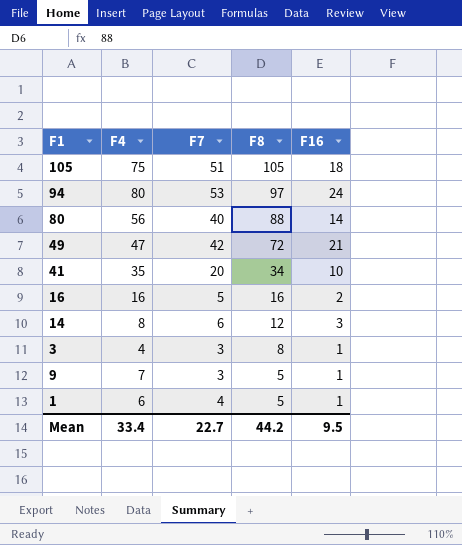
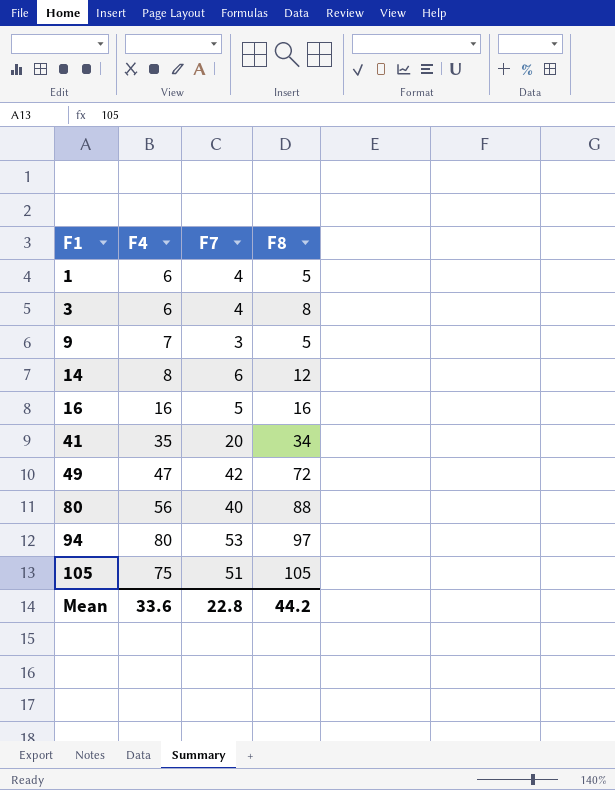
row order: F8 descending -> F1 ascending
column F16 | position: 5 -> none
3 | F4: 4 -> 6
3 | F7: 3 -> 4
Mean | F4: 33.4 -> 33.6
Mean | F7: 22.7 -> 22.8

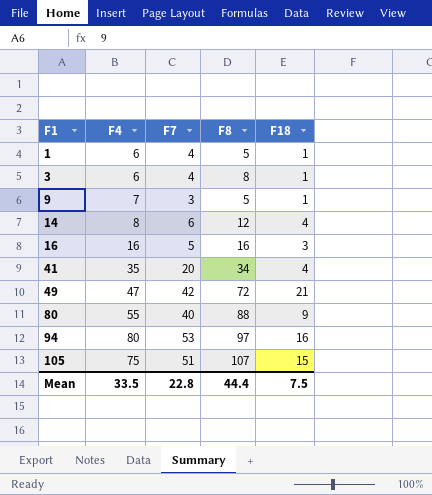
column F18 | position: none -> 5
80 | F4: 56 -> 55
105 | F8: 105 -> 107
Mean | F4: 33.6 -> 33.5
Mean | F8: 44.2 -> 44.4

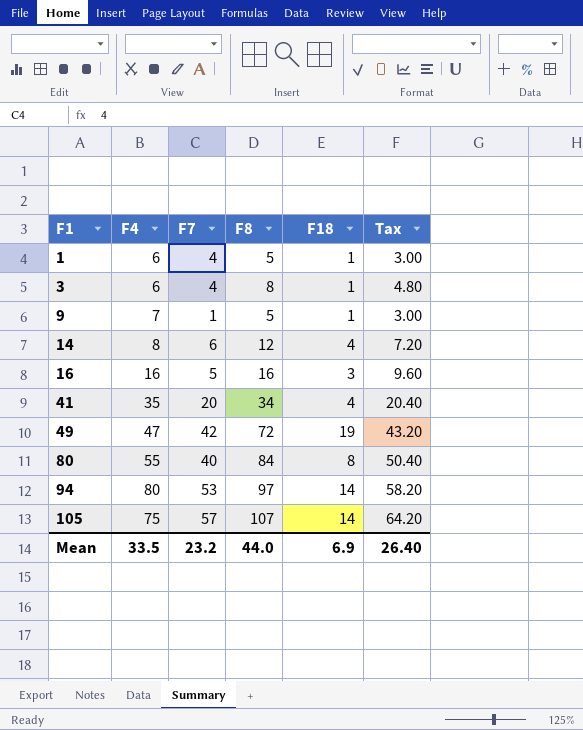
column Tax | formula: none -> [F8] * 0.6
9 | F7: 3 -> 1
49 | F18: 21 -> 19
80 | F8: 88 -> 84
80 | F18: 9 -> 8
94 | F18: 16 -> 14
105 | F7: 51 -> 57
105 | F18: 15 -> 14
Mean | F7: 22.8 -> 23.2
Mean | F8: 44.4 -> 44.0
Mean | F18: 7.5 -> 6.9

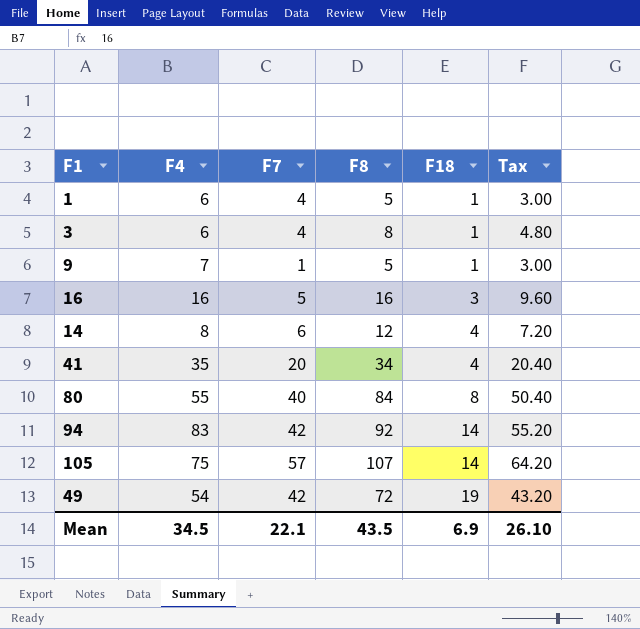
row order: F1 ascending -> F18 ascending
94 | F4: 80 -> 83
94 | F7: 53 -> 42
94 | F8: 97 -> 92
94 | Tax: 58.20 -> 55.20
49 | F4: 47 -> 54
Mean | F4: 33.5 -> 34.5
Mean | F7: 23.2 -> 22.1
Mean | F8: 44.0 -> 43.5
Mean | Tax: 26.40 -> 26.10

